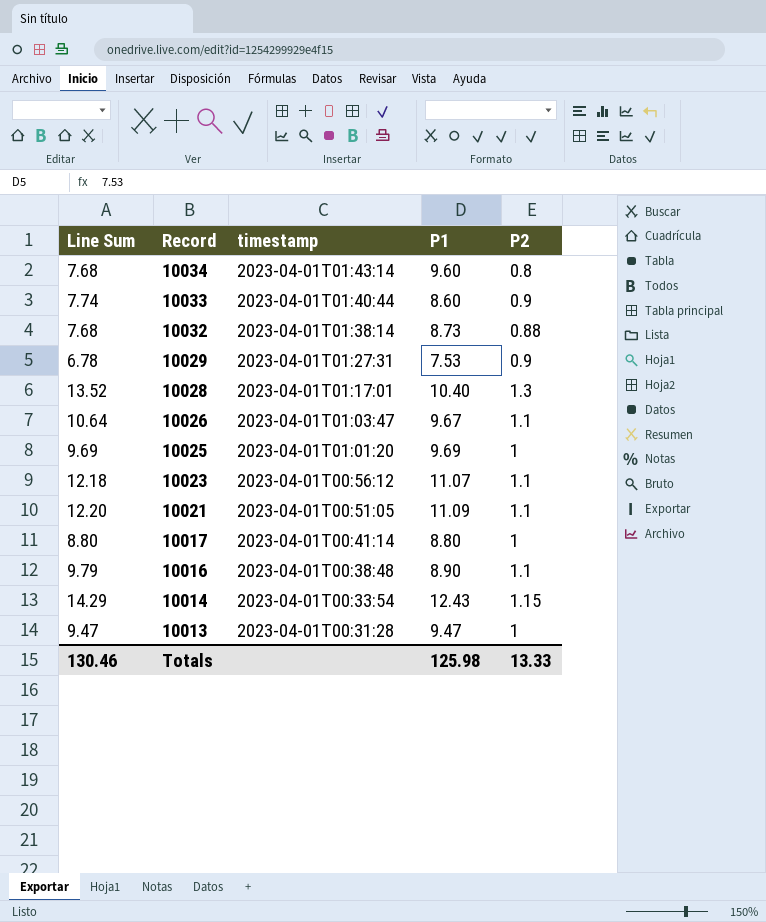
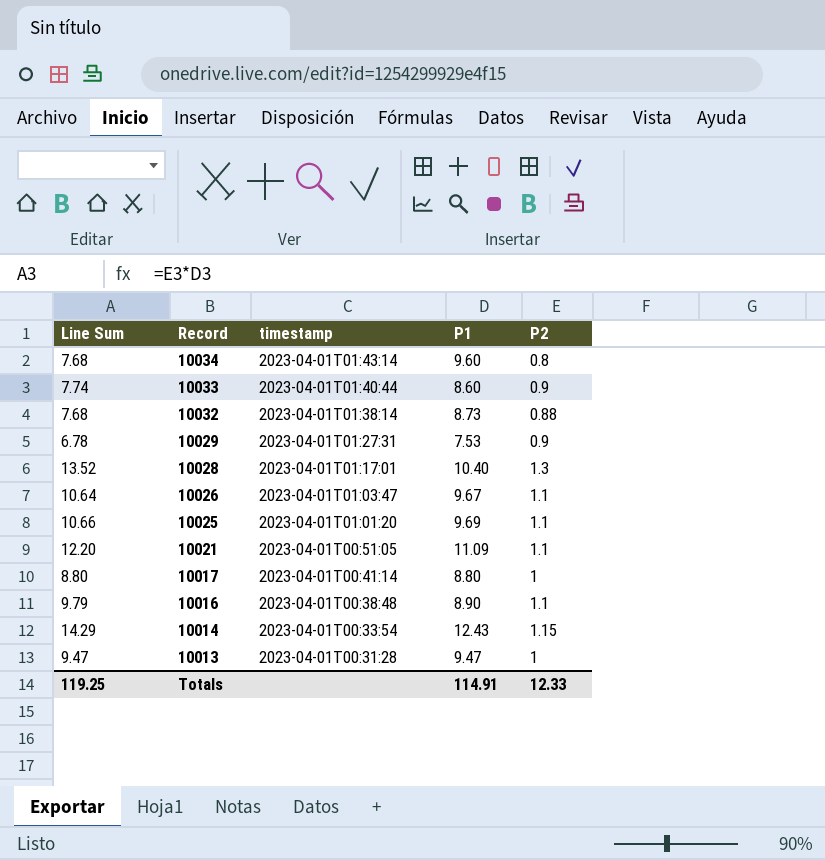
row 10023: 12.18 | 2023-04-01T00:56:12 | 11.07 | 1.1 -> none
10025 | Line Sum: 9.69 -> 10.66
10025 | P2: 1 -> 1.1
Totals | Line Sum: 130.46 -> 119.25
Totals | P1: 125.98 -> 114.91
Totals | P2: 13.33 -> 12.33

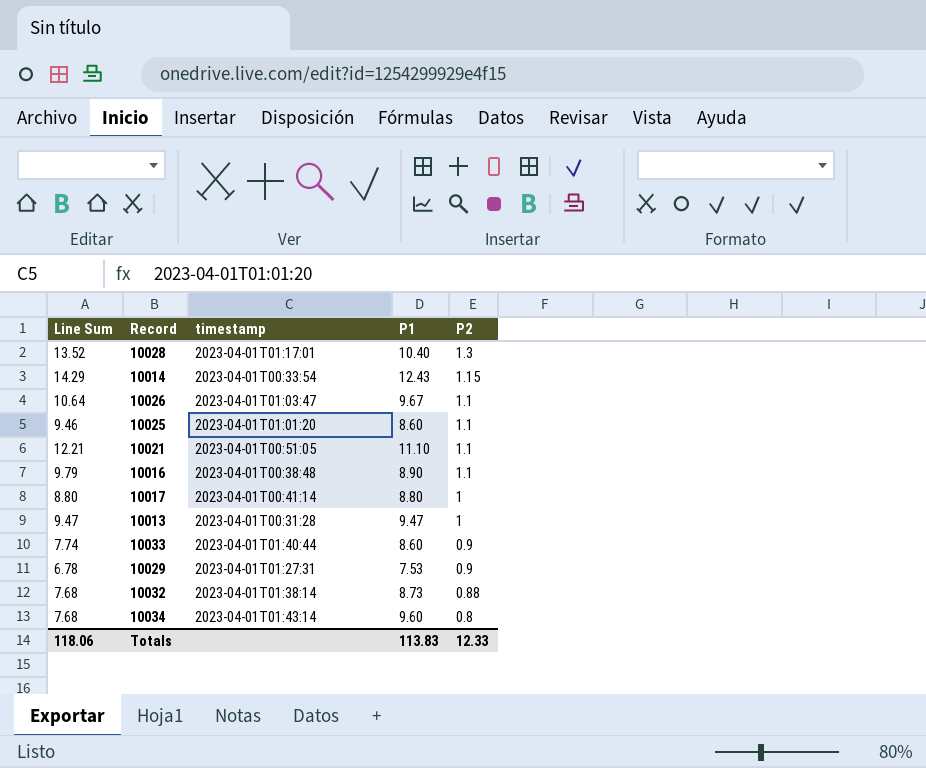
row order: Record descending -> P2 descending
10025 | Line Sum: 10.66 -> 9.46
10025 | P1: 9.69 -> 8.60
10021 | Line Sum: 12.20 -> 12.21
10021 | P1: 11.09 -> 11.10
Totals | Line Sum: 119.25 -> 118.06
Totals | P1: 114.91 -> 113.83

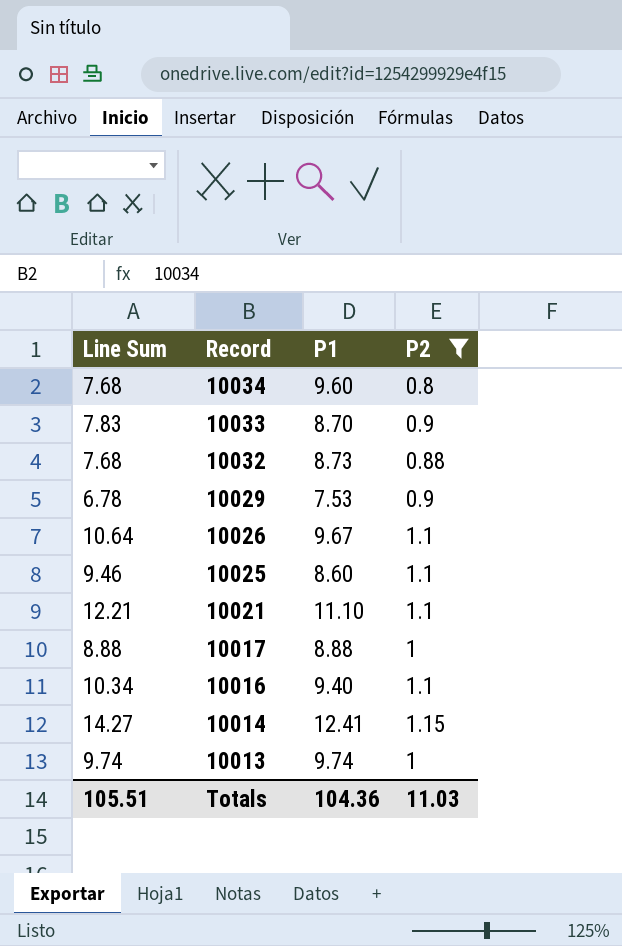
filter: none -> P2 != 1.3
row order: P2 descending -> Record descending
column timestamp | position: 3 -> none
10033 | Line Sum: 7.74 -> 7.83
10033 | P1: 8.60 -> 8.70
10017 | Line Sum: 8.80 -> 8.88
10017 | P1: 8.80 -> 8.88
10016 | Line Sum: 9.79 -> 10.34
10016 | P1: 8.90 -> 9.40
10014 | Line Sum: 14.29 -> 14.27
10014 | P1: 12.43 -> 12.41
10013 | Line Sum: 9.47 -> 9.74
10013 | P1: 9.47 -> 9.74
Totals | Line Sum: 118.06 -> 105.51
Totals | P1: 113.83 -> 104.36
Totals | P2: 12.33 -> 11.03

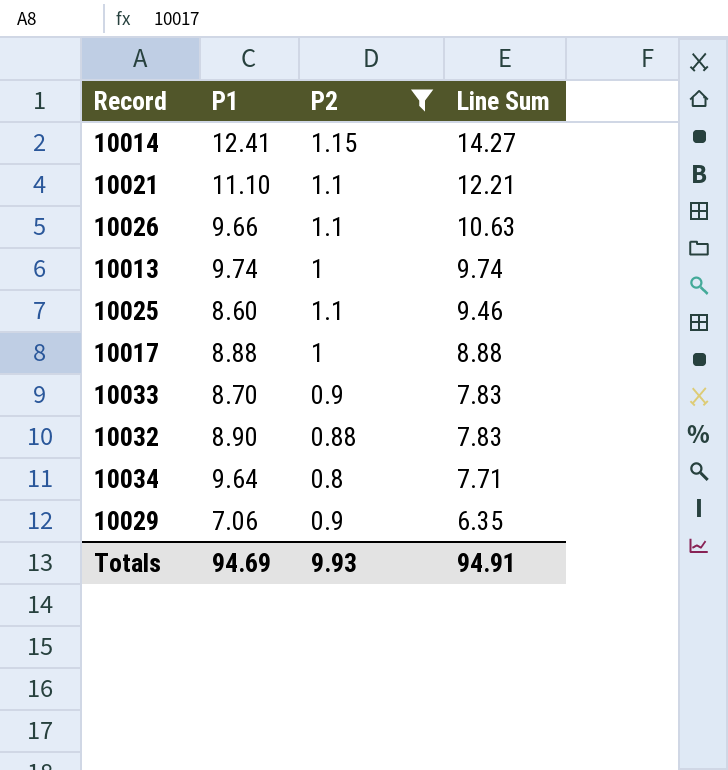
row order: Record descending -> Line Sum descending
column Line Sum | position: 1 -> 4
row 10016: 10.34 | 9.40 | 1.1 -> none
10026 | P1: 9.67 -> 9.66
10026 | Line Sum: 10.64 -> 10.63
10032 | P1: 8.73 -> 8.90
10032 | Line Sum: 7.68 -> 7.83
10034 | P1: 9.60 -> 9.64
10034 | Line Sum: 7.68 -> 7.71
10029 | P1: 7.53 -> 7.06
10029 | Line Sum: 6.78 -> 6.35
Totals | P1: 104.36 -> 94.69
Totals | P2: 11.03 -> 9.93
Totals | Line Sum: 105.51 -> 94.91

